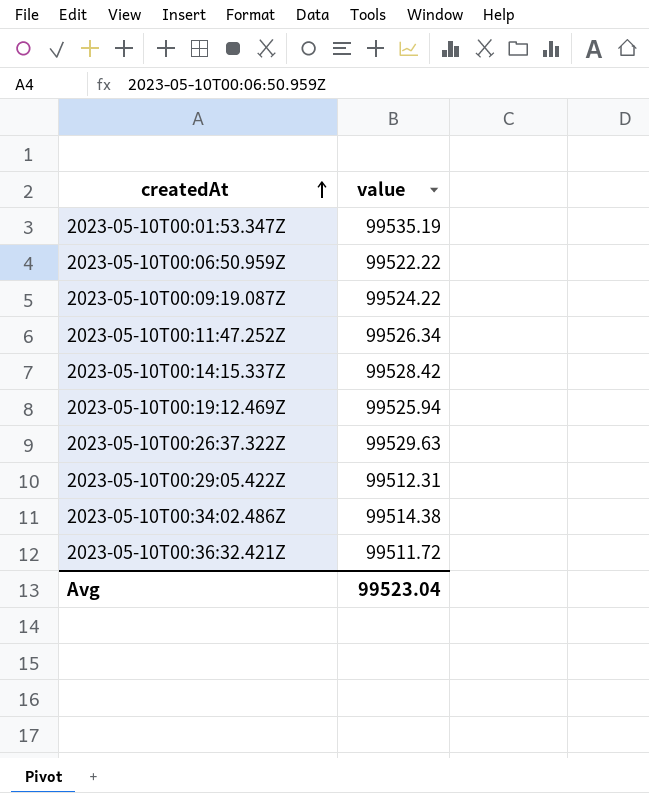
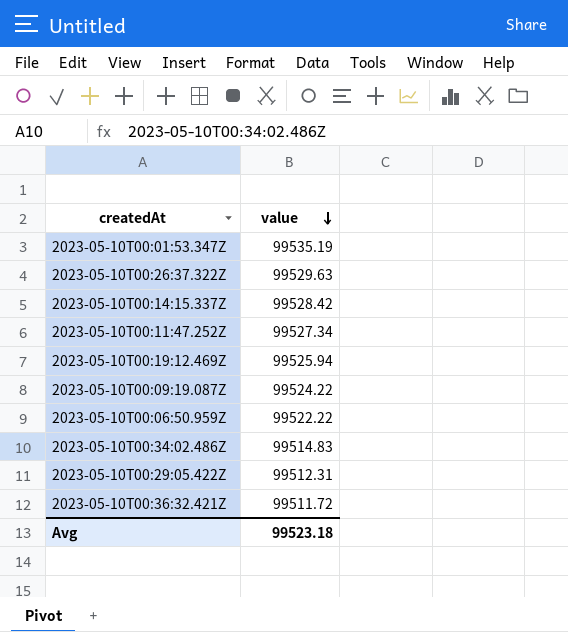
row order: createdAt ascending -> value descending
2023-05-10T00:11:47.252Z | value: 99526.34 -> 99527.34
2023-05-10T00:34:02.486Z | value: 99514.38 -> 99514.83
Avg | value: 99523.04 -> 99523.18

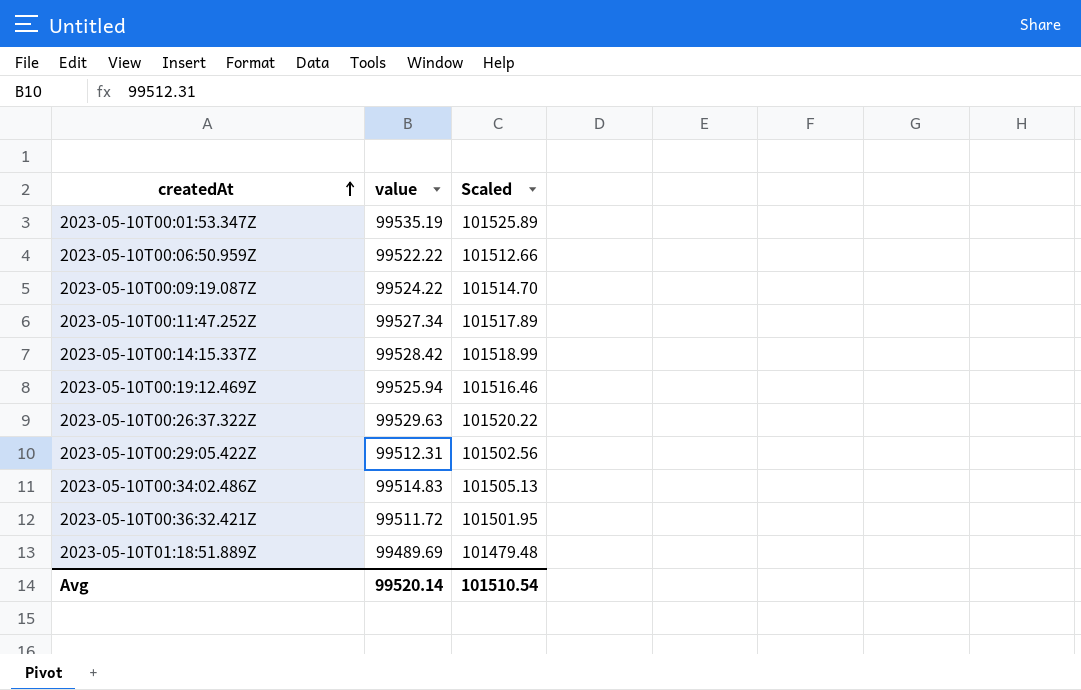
row order: value descending -> createdAt ascending
column Scaled | formula: none -> [value] * 1.02
row 2023-05-10T01:18:51.889Z: none -> 99489.69 | 101479.48
Avg | value: 99523.18 -> 99520.14

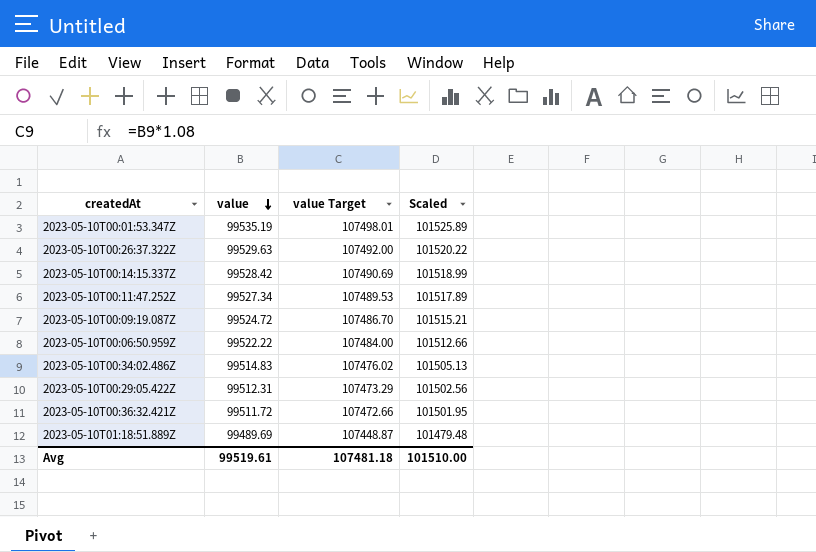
row order: createdAt ascending -> value descending
column value Target | formula: none -> [value] * 1.08
row 2023-05-10T00:19:12.469Z: 99525.94 | 101516.46 -> none
2023-05-10T00:09:19.087Z | value: 99524.22 -> 99524.72
2023-05-10T00:09:19.087Z | Scaled: 101514.70 -> 101515.21
Avg | value: 99520.14 -> 99519.61
Avg | Scaled: 101510.54 -> 101510.00

